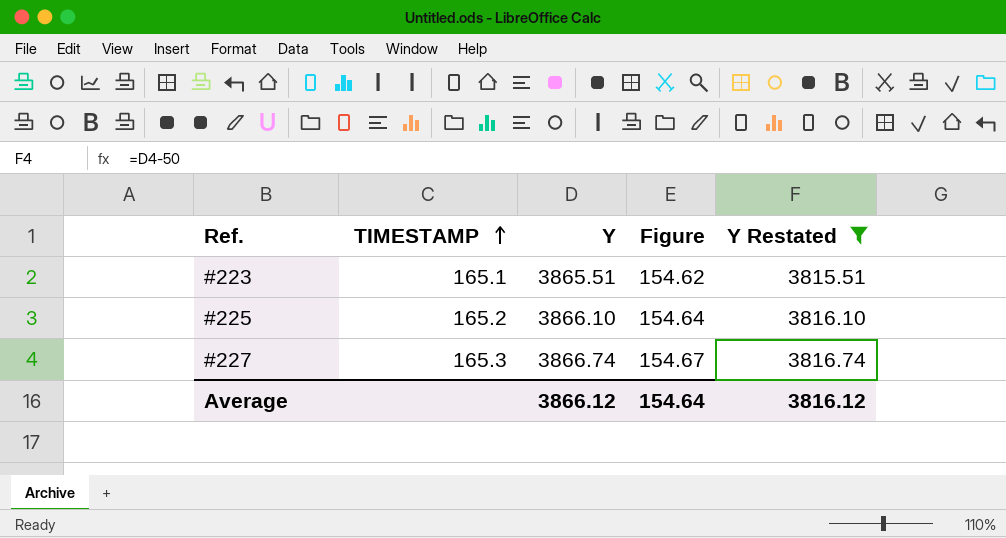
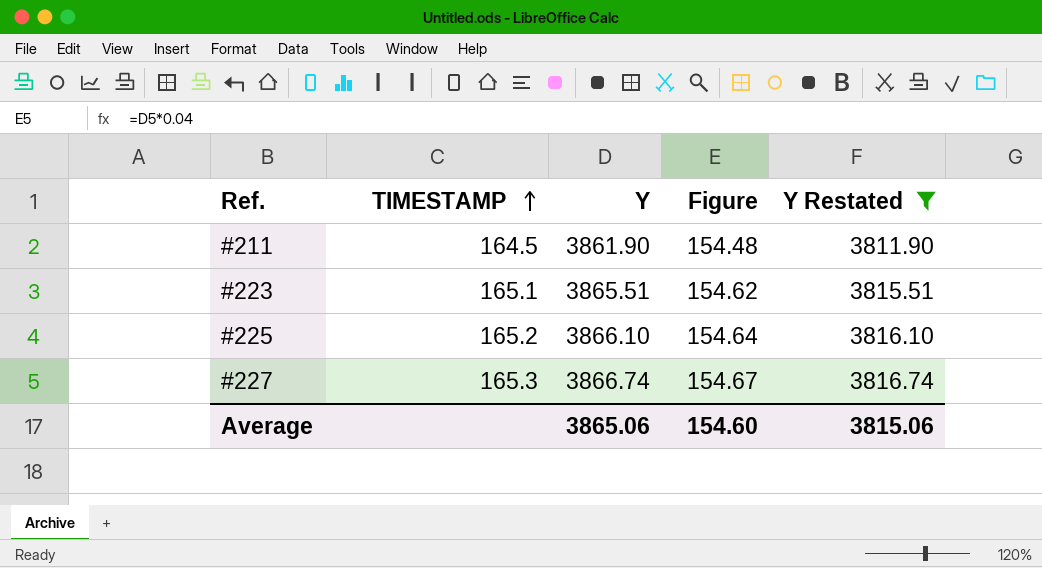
row #211: none -> 164.5 | 3861.90 | 154.48 | 3811.90
Average | Y: 3866.12 -> 3865.06
Average | Figure: 154.64 -> 154.60
Average | Y Restated: 3816.12 -> 3815.06

